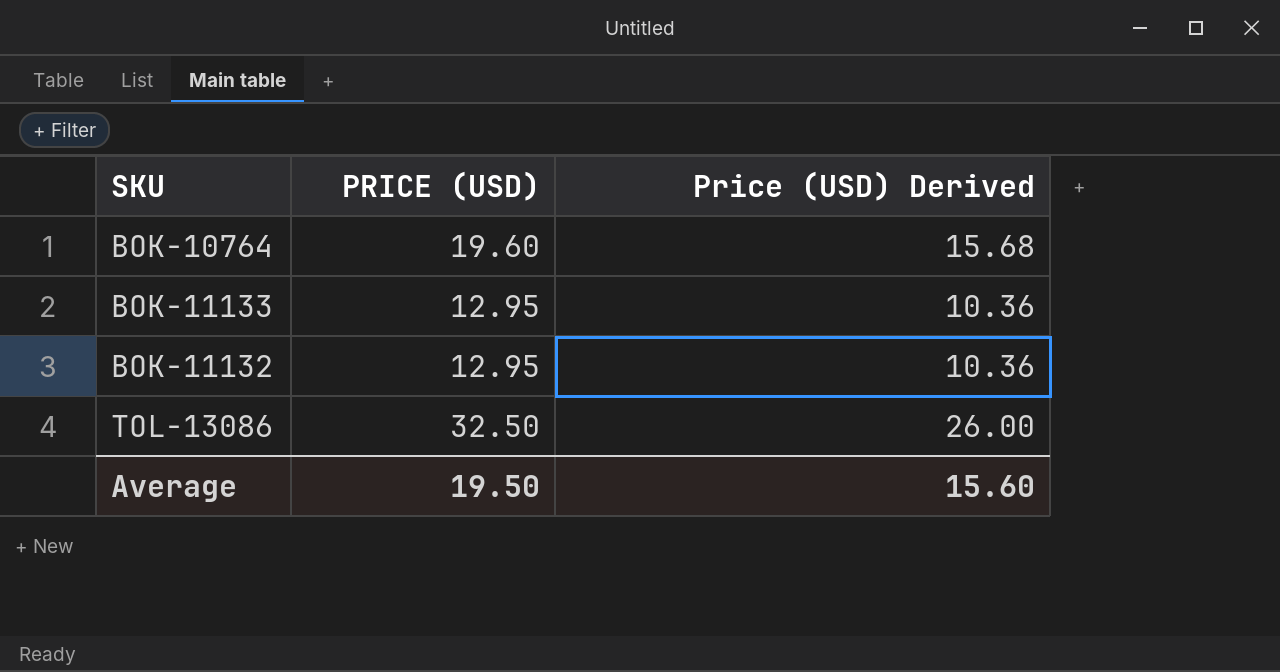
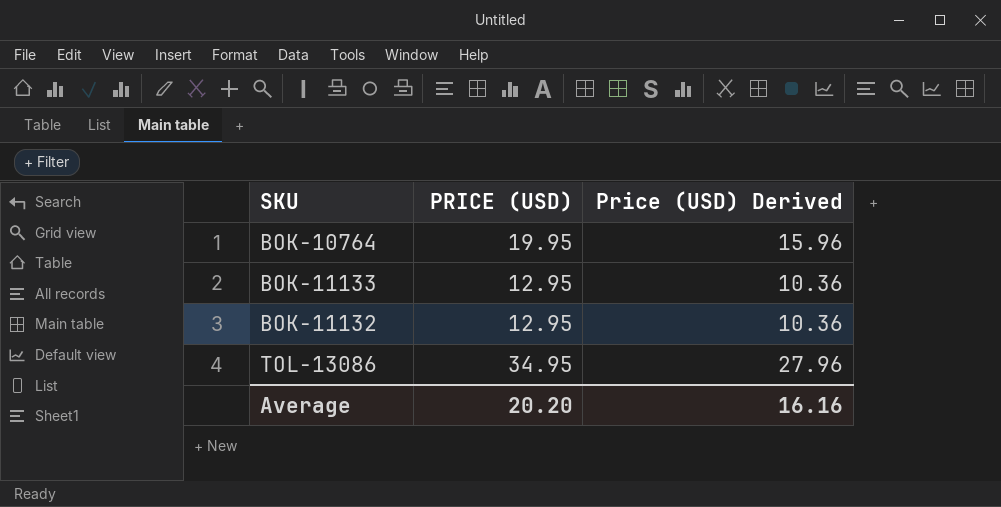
BOK-10764 | PRICE (USD): 19.60 -> 19.95
BOK-10764 | Price (USD) Derived: 15.68 -> 15.96
TOL-13086 | PRICE (USD): 32.50 -> 34.95
TOL-13086 | Price (USD) Derived: 26.00 -> 27.96
Average | PRICE (USD): 19.50 -> 20.20
Average | Price (USD) Derived: 15.60 -> 16.16

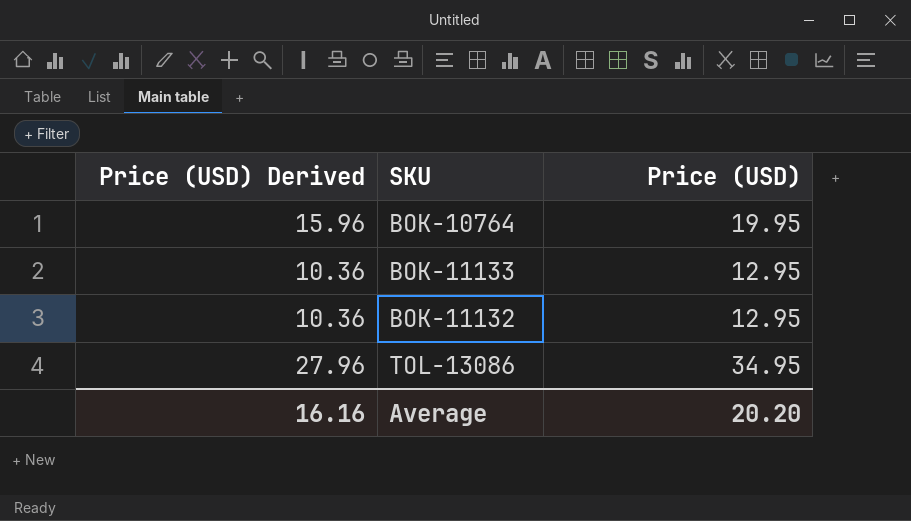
column Price (USD) Derived | position: 3 -> 1
column name: PRICE (USD) -> Price (USD)

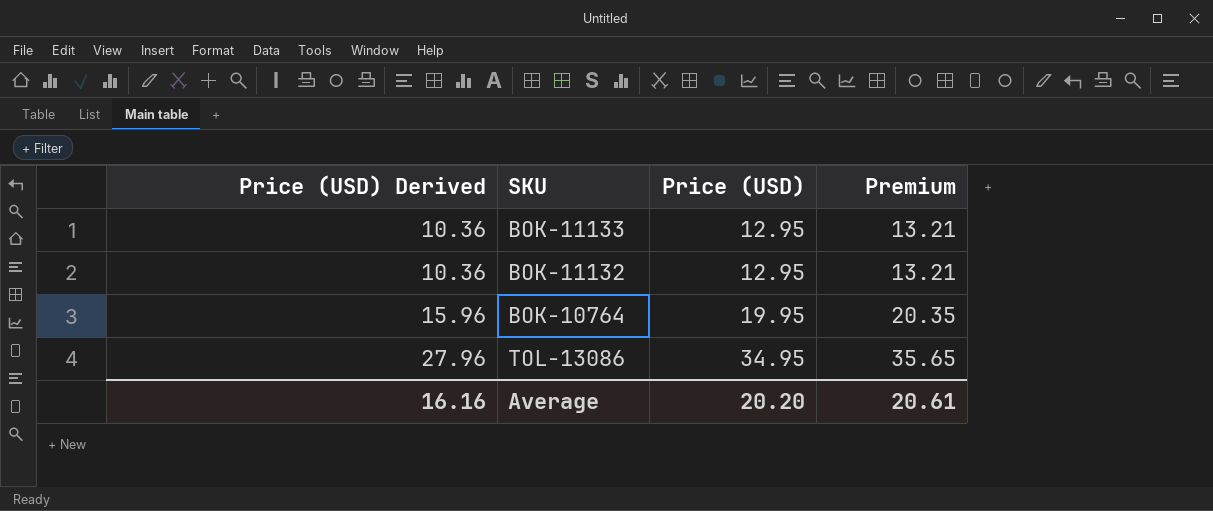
row order: none -> Price (USD) Derived ascending
column Premium | formula: none -> [Price (USD)] * 1.02

